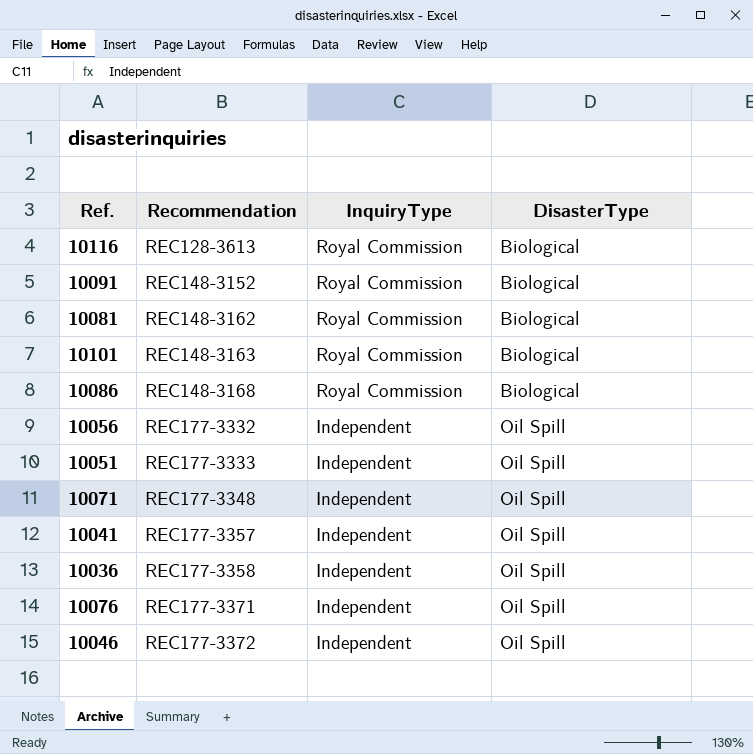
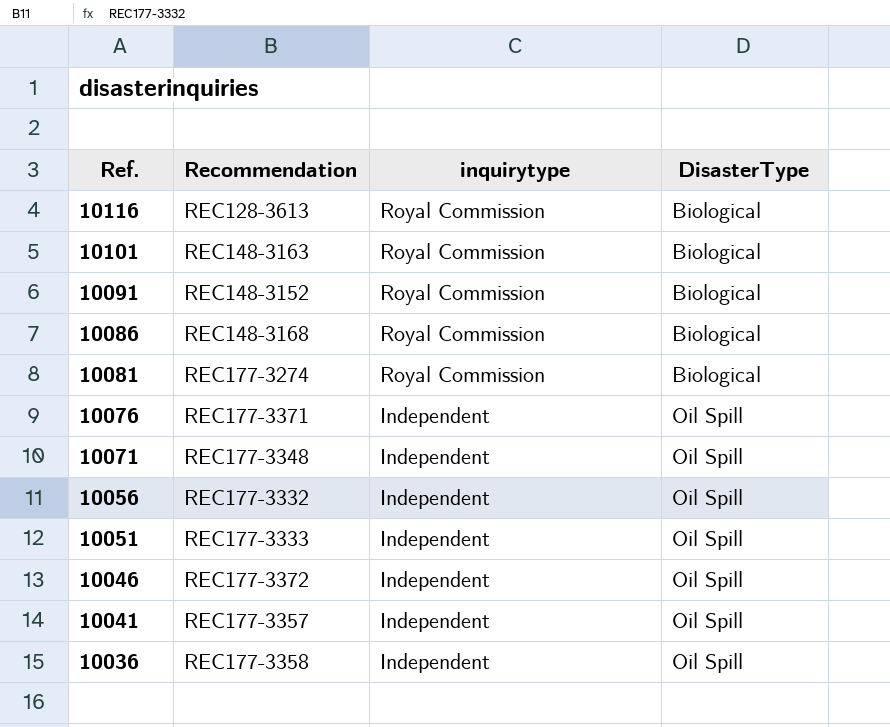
row order: Recommendation ascending -> Ref. descending
column name: InquiryType -> inquirytype
10081 | Recommendation: REC148-3162 -> REC177-3274

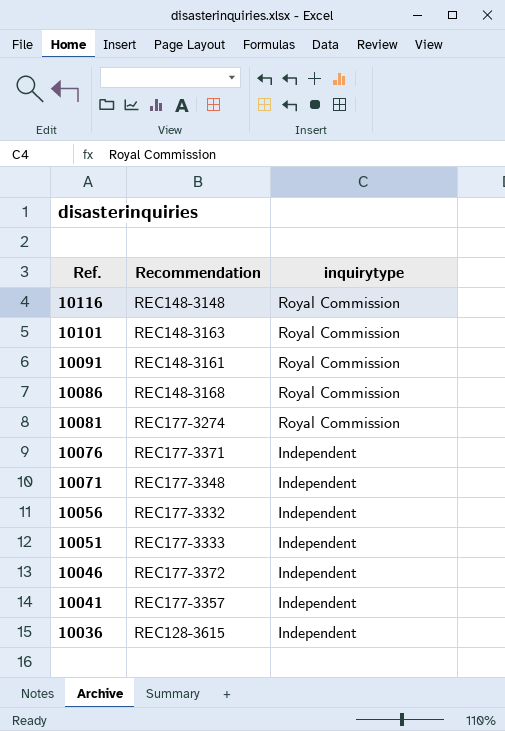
column DisasterType | position: 4 -> none
10116 | Recommendation: REC128-3613 -> REC148-3148
10091 | Recommendation: REC148-3152 -> REC148-3161
10036 | Recommendation: REC177-3358 -> REC128-3615

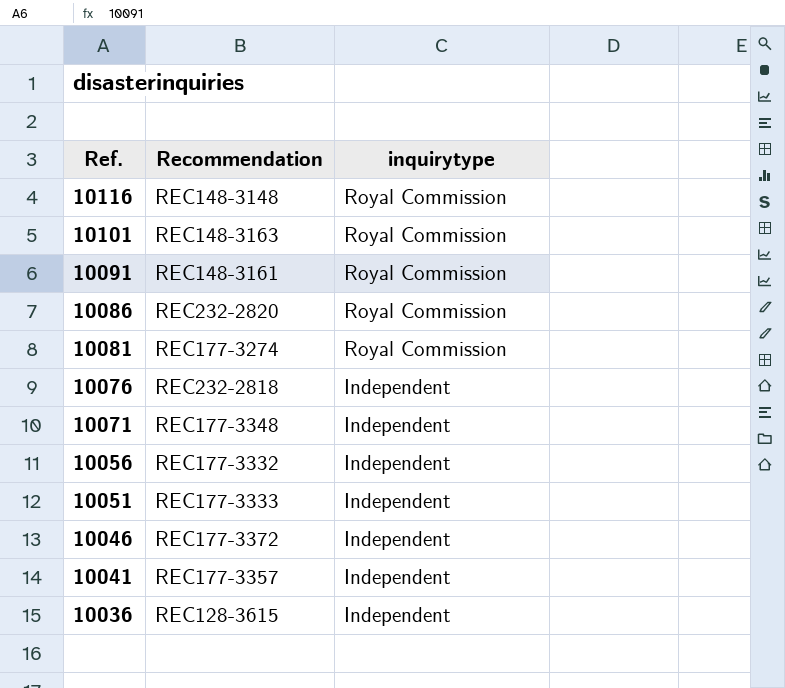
10086 | Recommendation: REC148-3168 -> REC232-2820
10076 | Recommendation: REC177-3371 -> REC232-2818

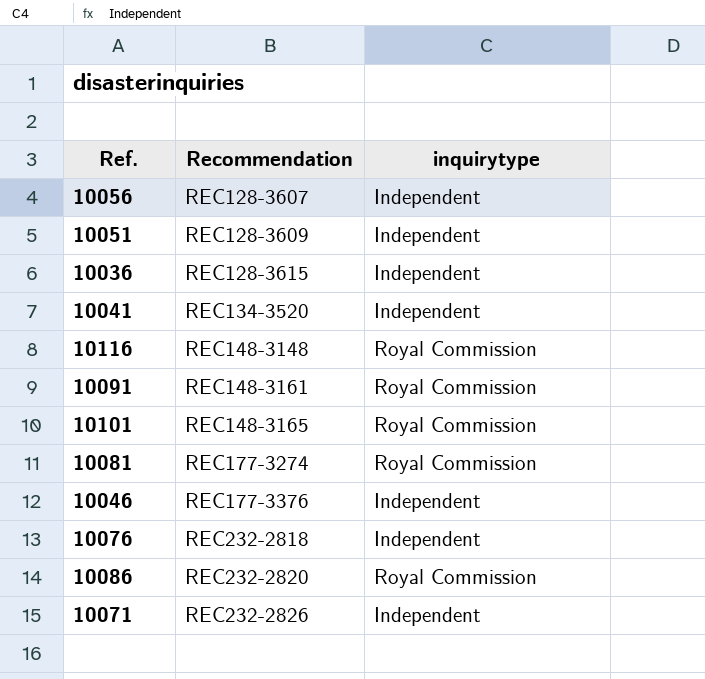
row order: Ref. descending -> Recommendation ascending
10056 | Recommendation: REC177-3332 -> REC128-3607
10051 | Recommendation: REC177-3333 -> REC128-3609
10041 | Recommendation: REC177-3357 -> REC134-3520
10101 | Recommendation: REC148-3163 -> REC148-3165
10046 | Recommendation: REC177-3372 -> REC177-3376
10071 | Recommendation: REC177-3348 -> REC232-2826

